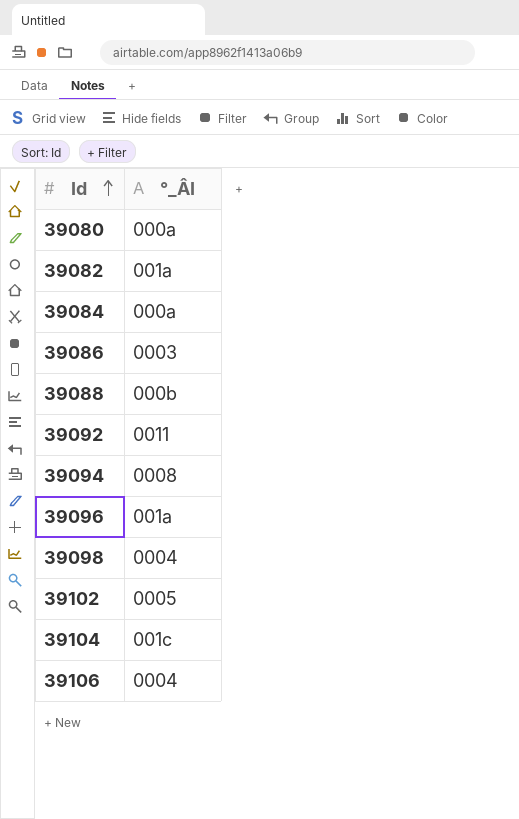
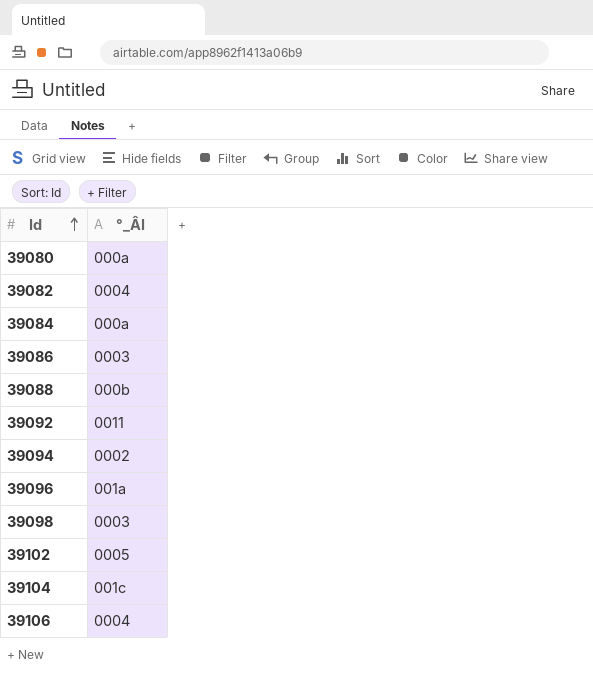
39082 | °_ÂI: 001a -> 0004
39094 | °_ÂI: 0008 -> 0002
39098 | °_ÂI: 0004 -> 0003

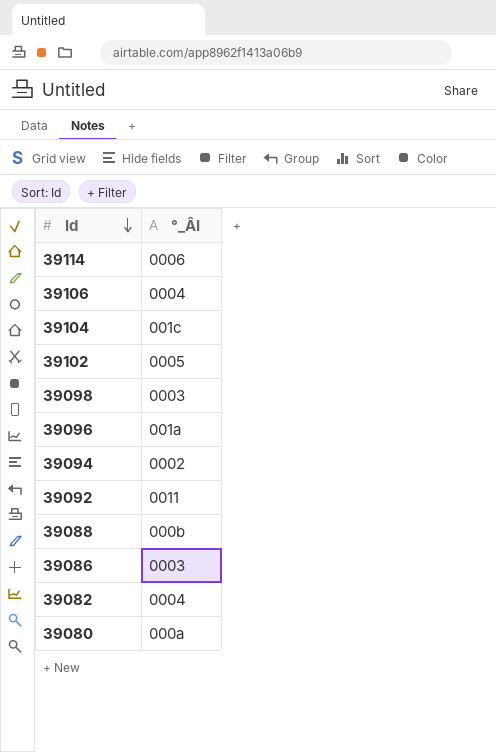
row order: Id ascending -> Id descending
row 39084: 000a -> none
row 39114: none -> 0006

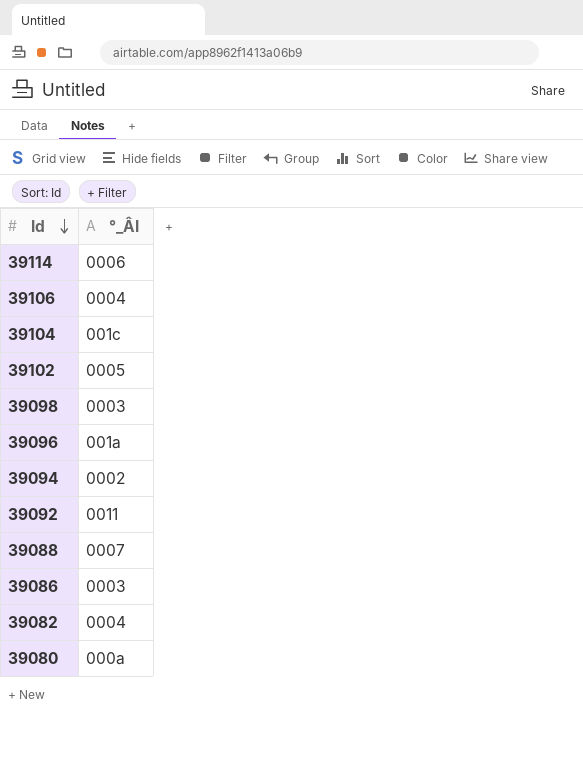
39088 | °_ÂI: 000b -> 0007

